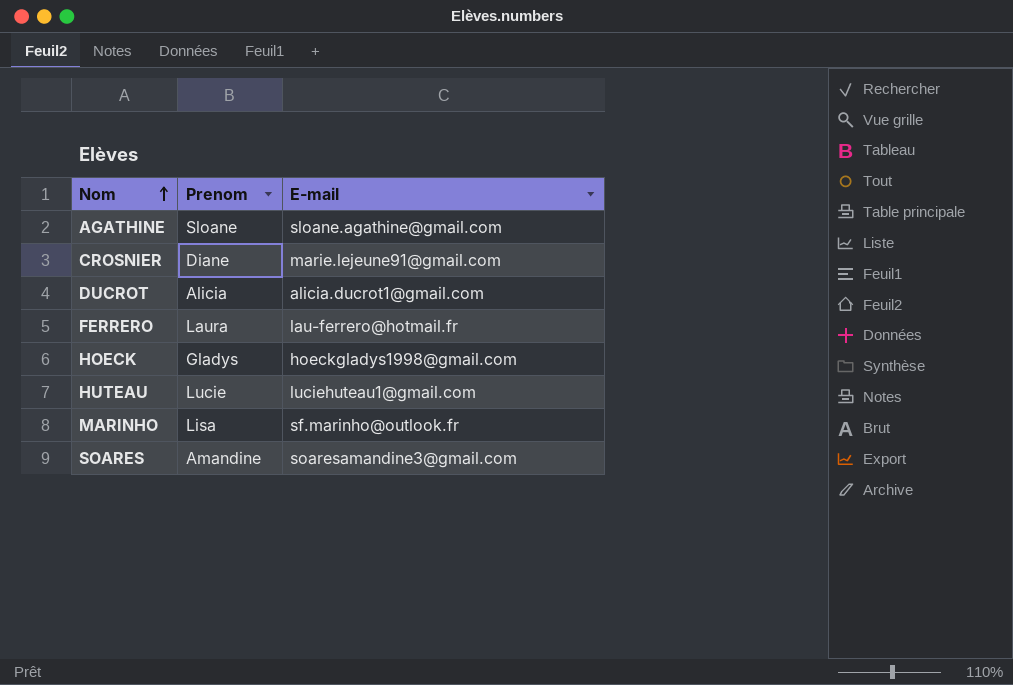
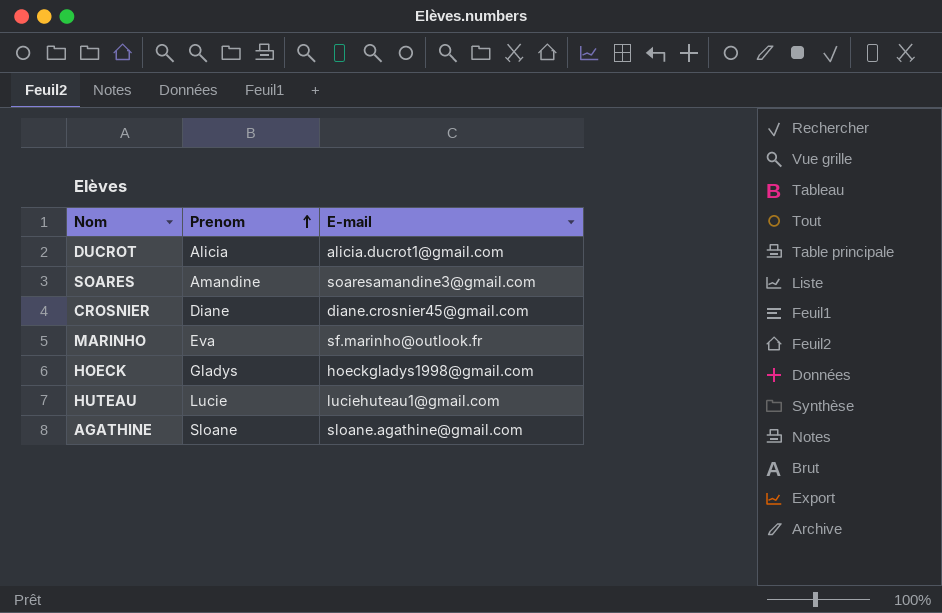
row order: Nom ascending -> Prenom ascending
row FERRERO: Laura | lau-ferrero@hotmail.fr -> none
CROSNIER | E-mail: marie.lejeune91@gmail.com -> diane.crosnier45@gmail.com
MARINHO | Prenom: Lisa -> Eva

